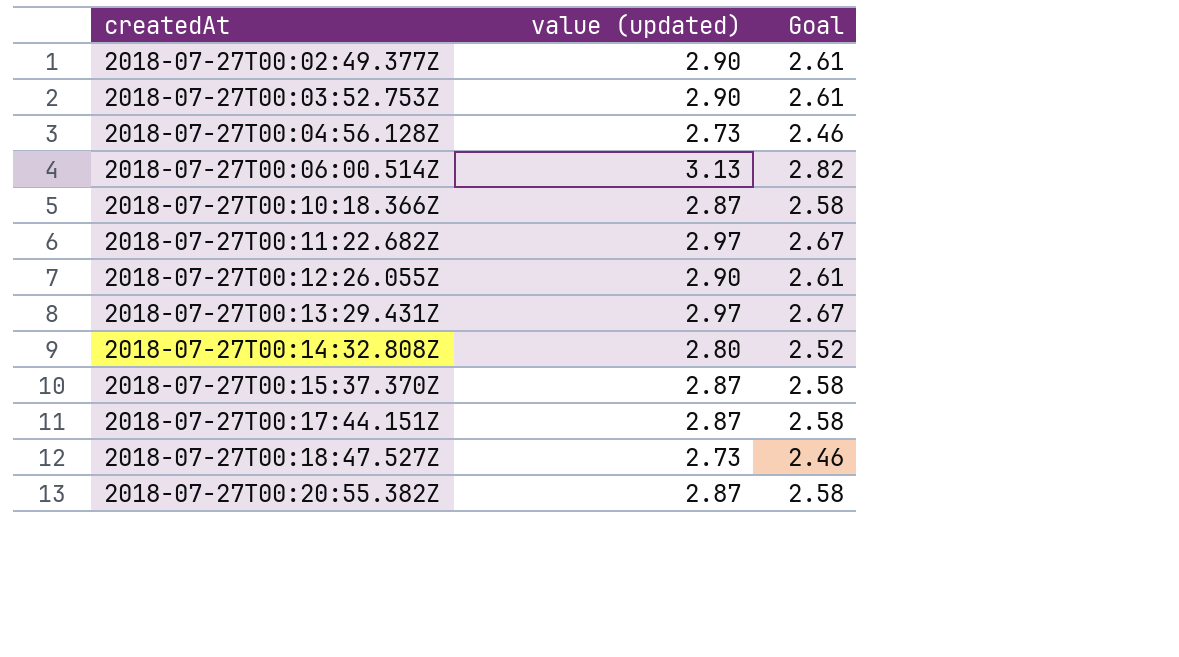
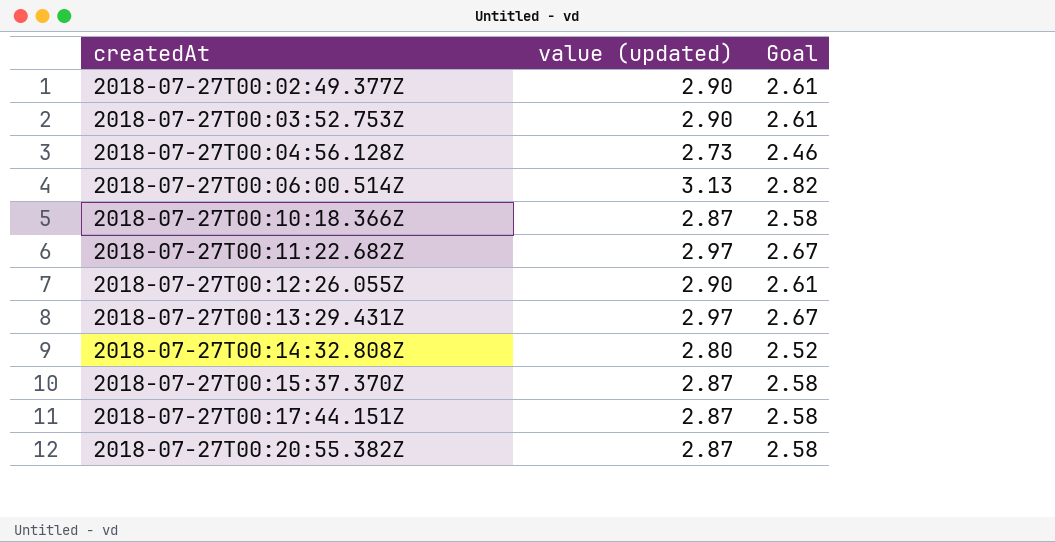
row 2018-07-27T00:18:47.527Z: 2.73 | 2.46 -> none

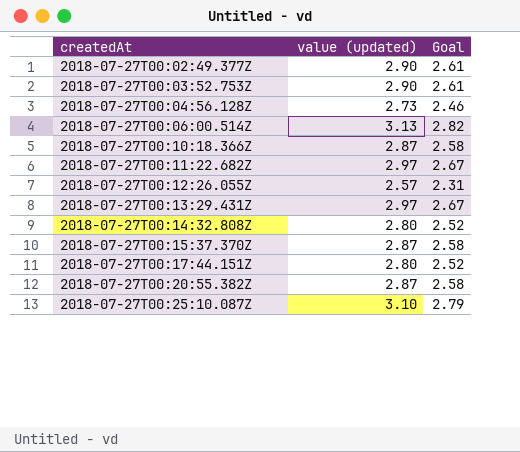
2018-07-27T00:12:26.055Z | value (updated): 2.90 -> 2.57
2018-07-27T00:12:26.055Z | Goal: 2.61 -> 2.31
2018-07-27T00:17:44.151Z | value (updated): 2.87 -> 2.80
2018-07-27T00:17:44.151Z | Goal: 2.58 -> 2.52
row 2018-07-27T00:25:10.087Z: none -> 3.10 | 2.79

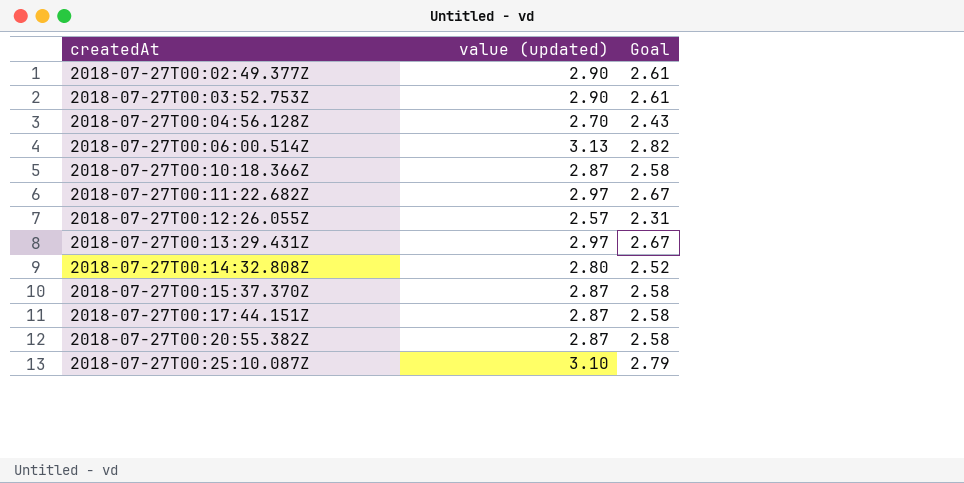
2018-07-27T00:04:56.128Z | value (updated): 2.73 -> 2.70
2018-07-27T00:04:56.128Z | Goal: 2.46 -> 2.43
2018-07-27T00:17:44.151Z | value (updated): 2.80 -> 2.87
2018-07-27T00:17:44.151Z | Goal: 2.52 -> 2.58

